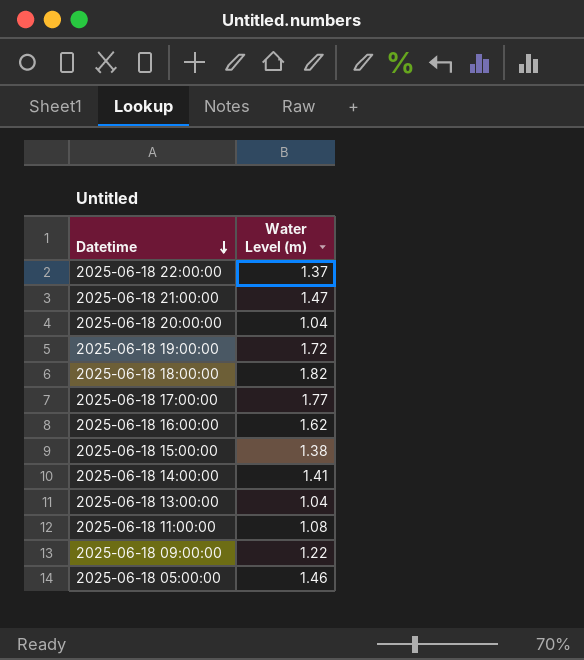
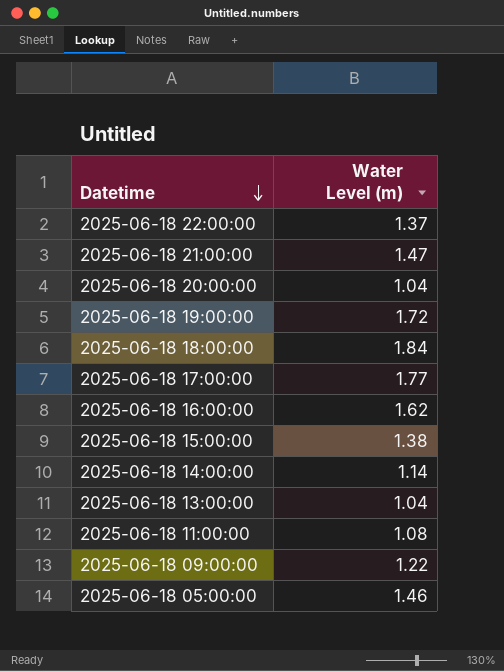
2025-06-18 18:00:00 | Water Level (m): 1.82 -> 1.84
2025-06-18 14:00:00 | Water Level (m): 1.41 -> 1.14

